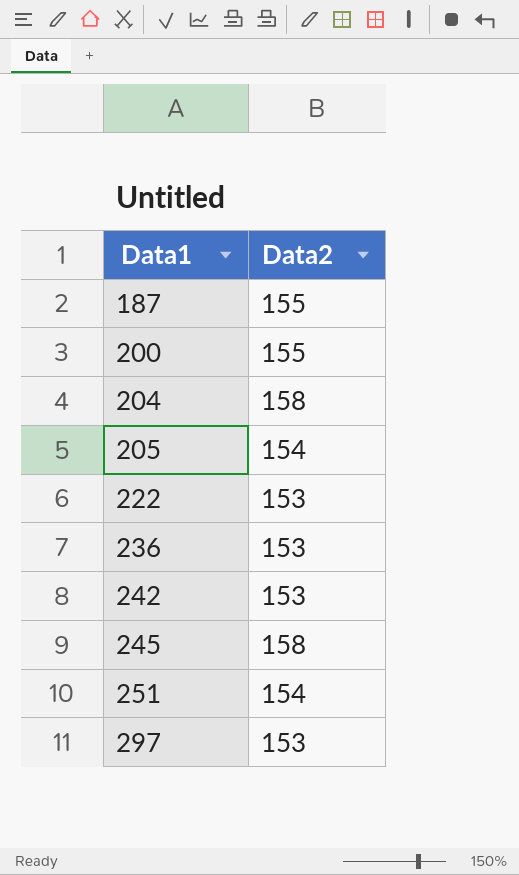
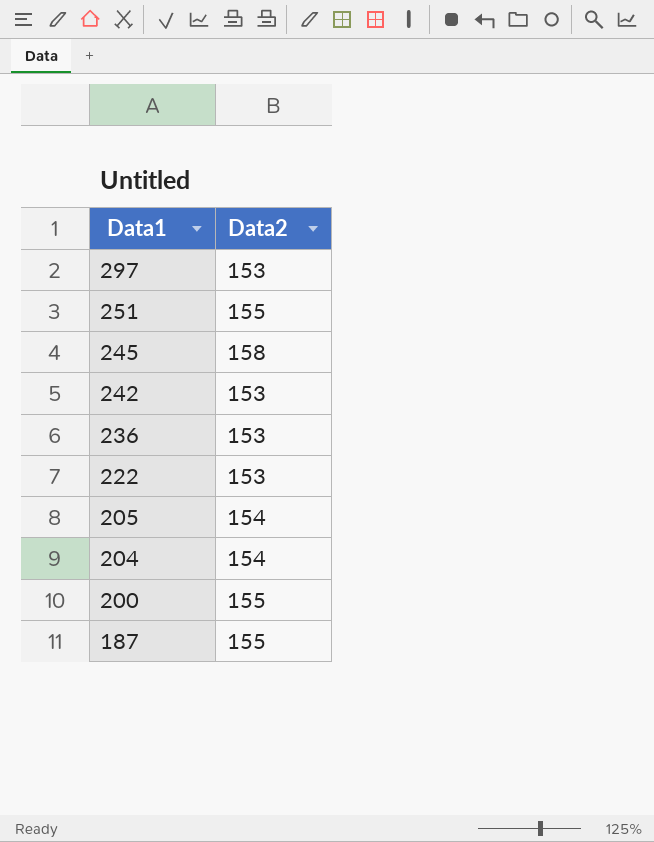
row order: Data1 ascending -> Data1 descending
251 | Data2: 154 -> 155
204 | Data2: 158 -> 154

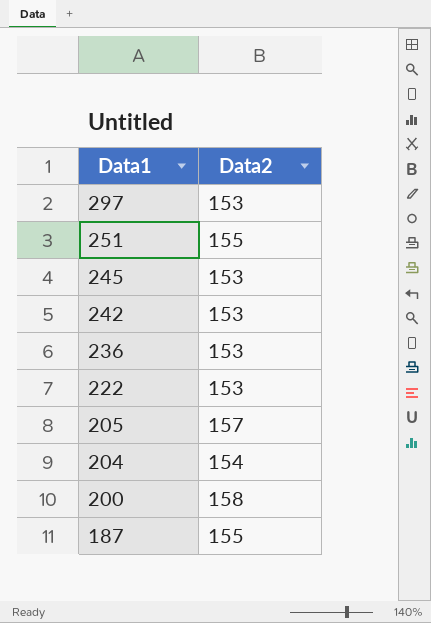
245 | Data2: 158 -> 153
205 | Data2: 154 -> 157
200 | Data2: 155 -> 158

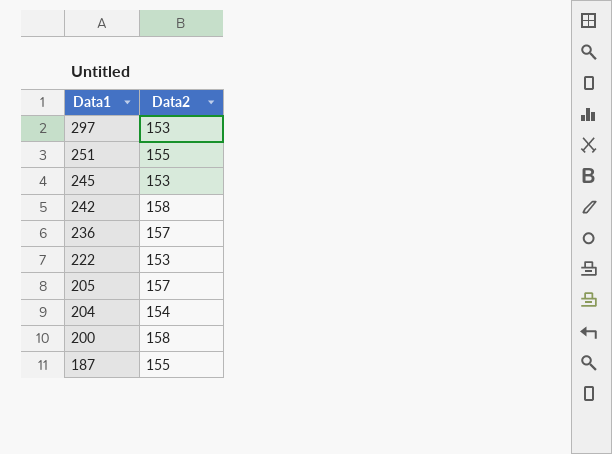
242 | Data2: 153 -> 158
236 | Data2: 153 -> 157

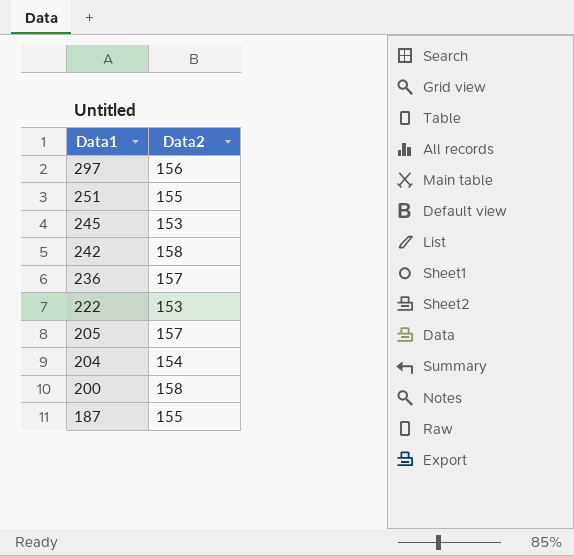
297 | Data2: 153 -> 156

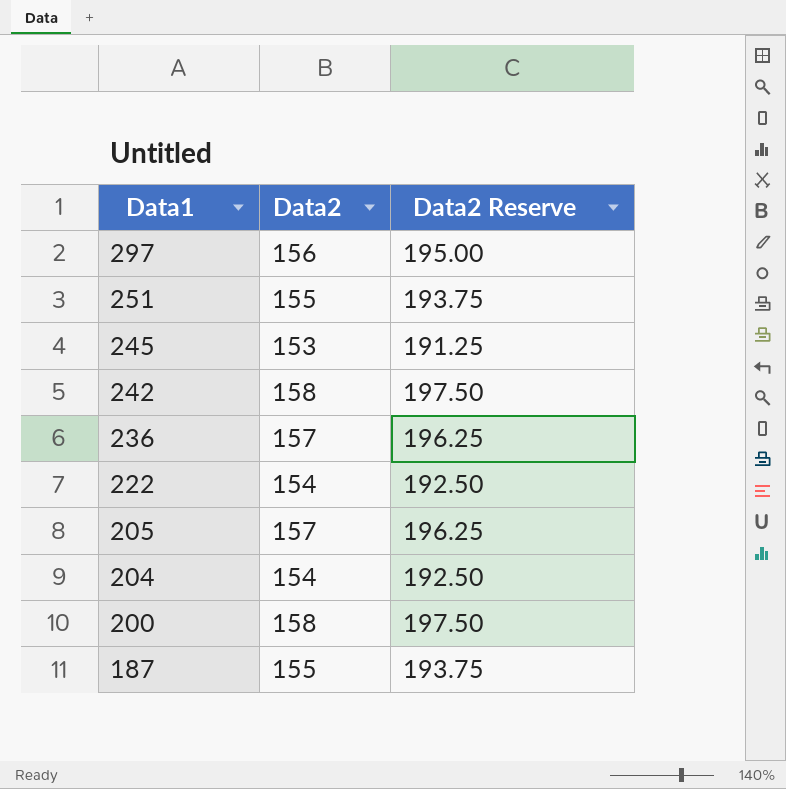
column Data2 Reserve | formula: none -> [Data2] * 1.25
222 | Data2: 153 -> 154

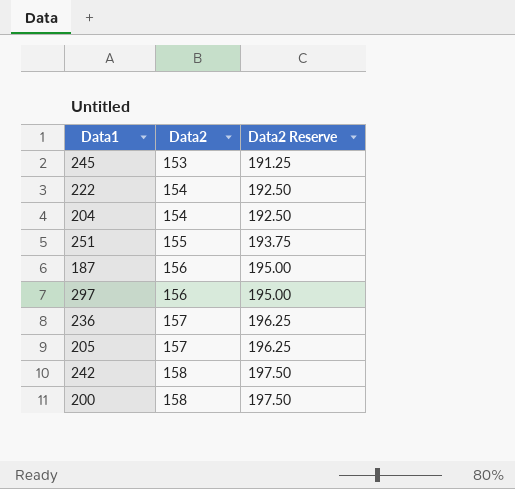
row order: Data1 descending -> Data2 ascending
187 | Data2: 155 -> 156
187 | Data2 Reserve: 193.75 -> 195.00

